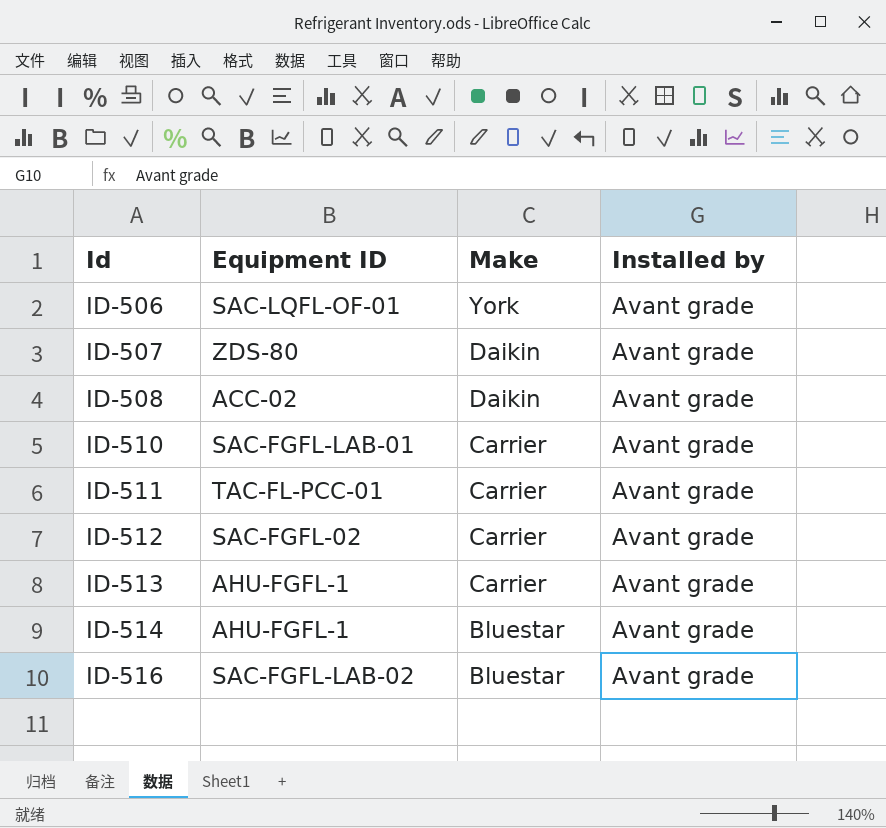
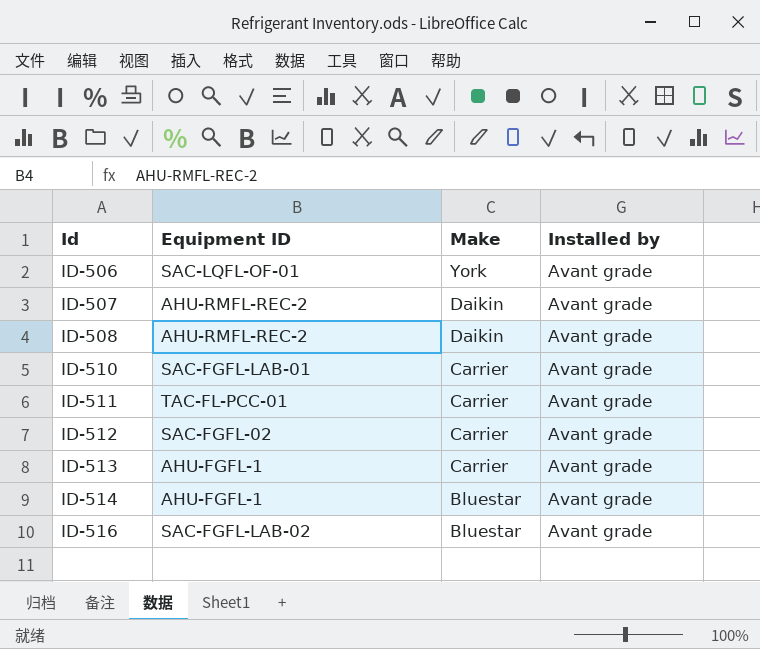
ID-507 | Equipment ID: ZDS-80 -> AHU-RMFL-REC-2
ID-508 | Equipment ID: ACC-02 -> AHU-RMFL-REC-2

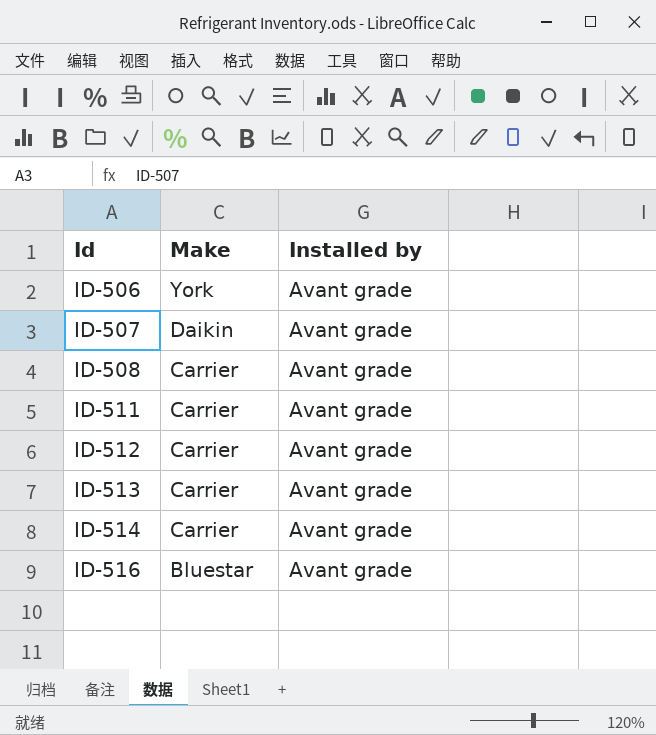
column Equipment ID | position: 2 -> none
row ID-510: SAC-FGFL-LAB-01 | Carrier | Avant grade -> none
ID-508 | Make: Daikin -> Carrier
ID-514 | Make: Bluestar -> Carrier

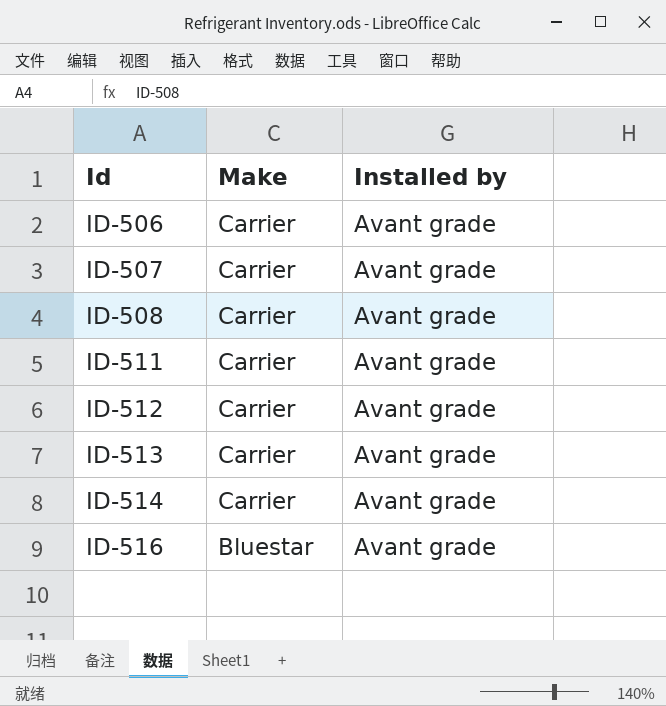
ID-506 | Make: York -> Carrier
ID-507 | Make: Daikin -> Carrier

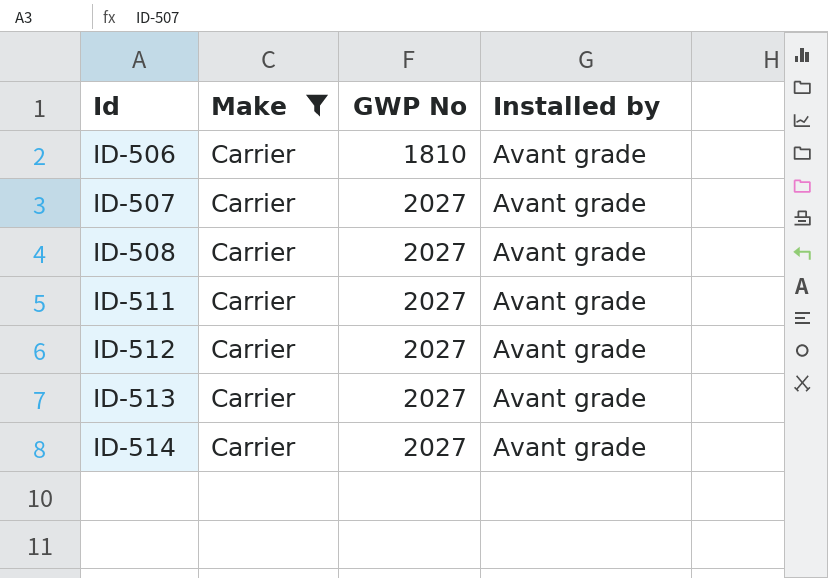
filter: none -> Make = Carrier
column GWP No | position: none -> 3

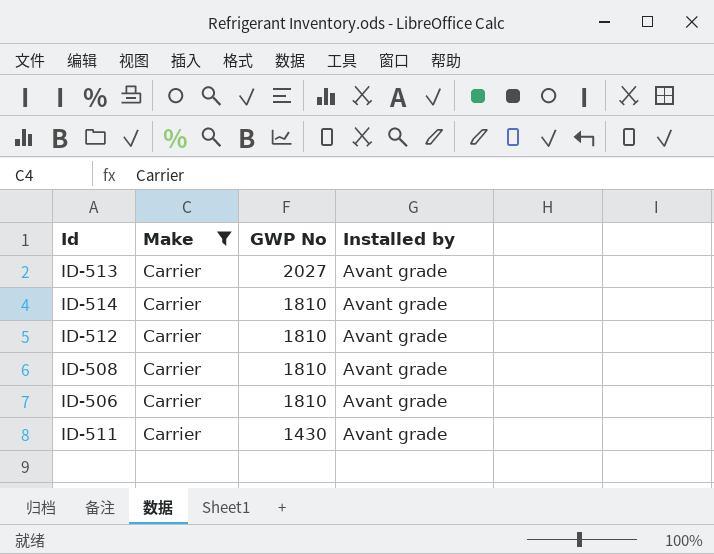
row order: Id ascending -> GWP No descending
row ID-507: Carrier | 2027 | Avant grade -> none
ID-514 | GWP No: 2027 -> 1810
ID-512 | GWP No: 2027 -> 1810
ID-508 | GWP No: 2027 -> 1810
ID-511 | GWP No: 2027 -> 1430

